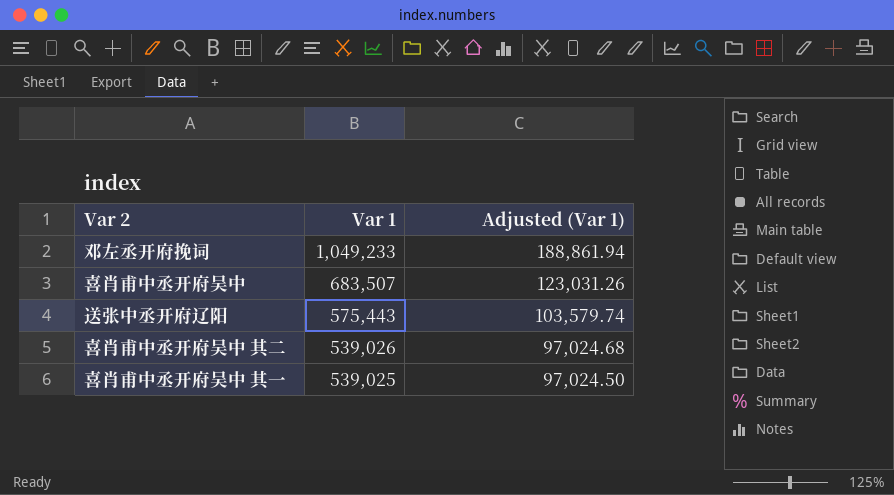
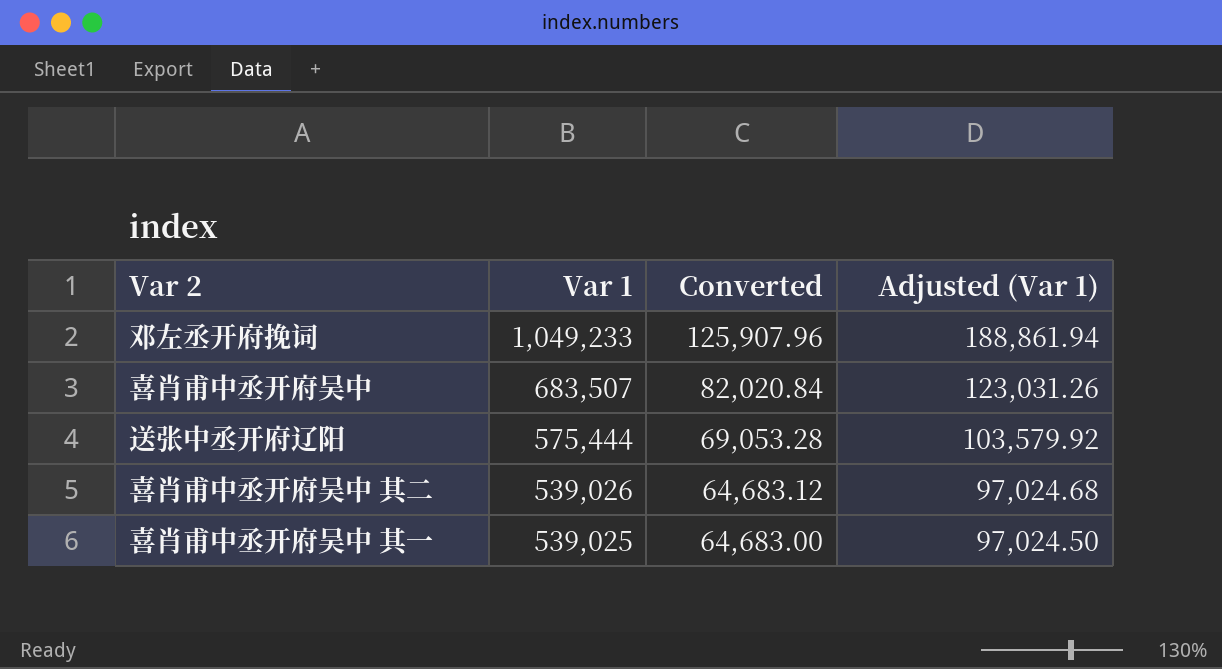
column Converted | formula: none -> [Var 1] * 0.12
送张中丞开府辽阳 | Var 1: 575,443 -> 575,444
送张中丞开府辽阳 | Adjusted (Var 1): 103,579.74 -> 103,579.92

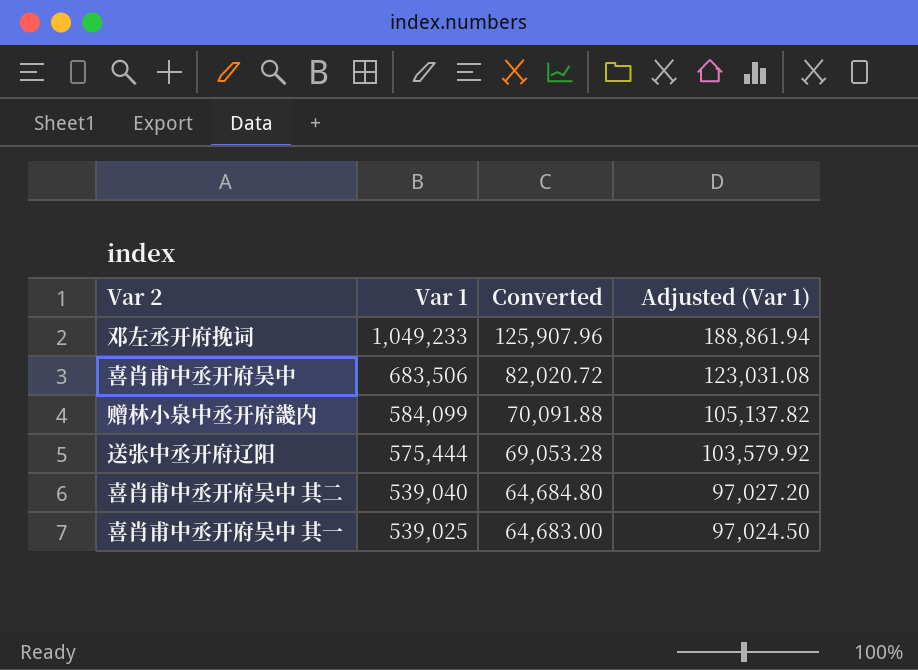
喜肖甫中丞开府吴中 | Var 1: 683,507 -> 683,506
喜肖甫中丞开府吴中 | Converted: 82,020.84 -> 82,020.72
喜肖甫中丞开府吴中 | Adjusted (Var 1): 123,031.26 -> 123,031.08
row 赠林小泉中丞开府畿内: none -> 584,099 | 70,091.88 | 105,137.82
喜肖甫中丞开府吴中 其二 | Var 1: 539,026 -> 539,040
喜肖甫中丞开府吴中 其二 | Converted: 64,683.12 -> 64,684.80
喜肖甫中丞开府吴中 其二 | Adjusted (Var 1): 97,024.68 -> 97,027.20

